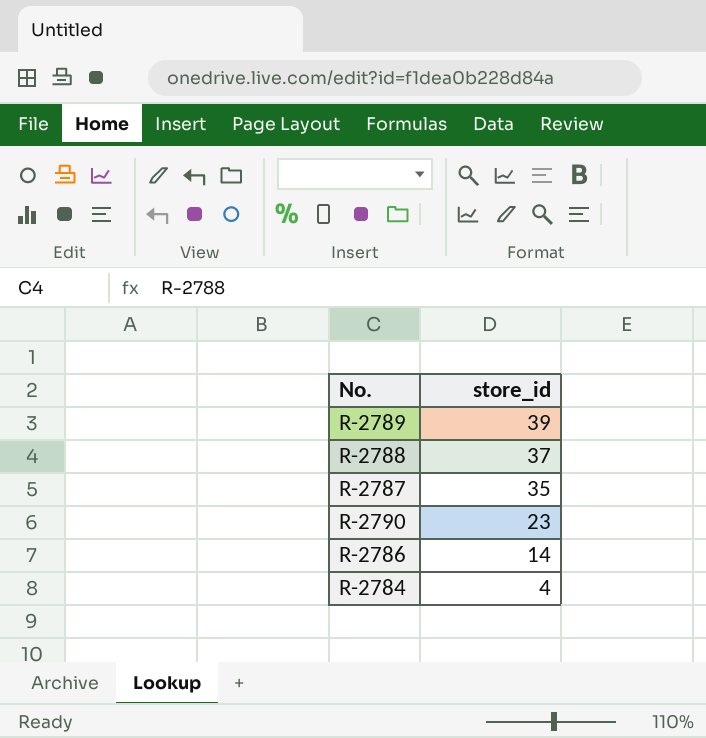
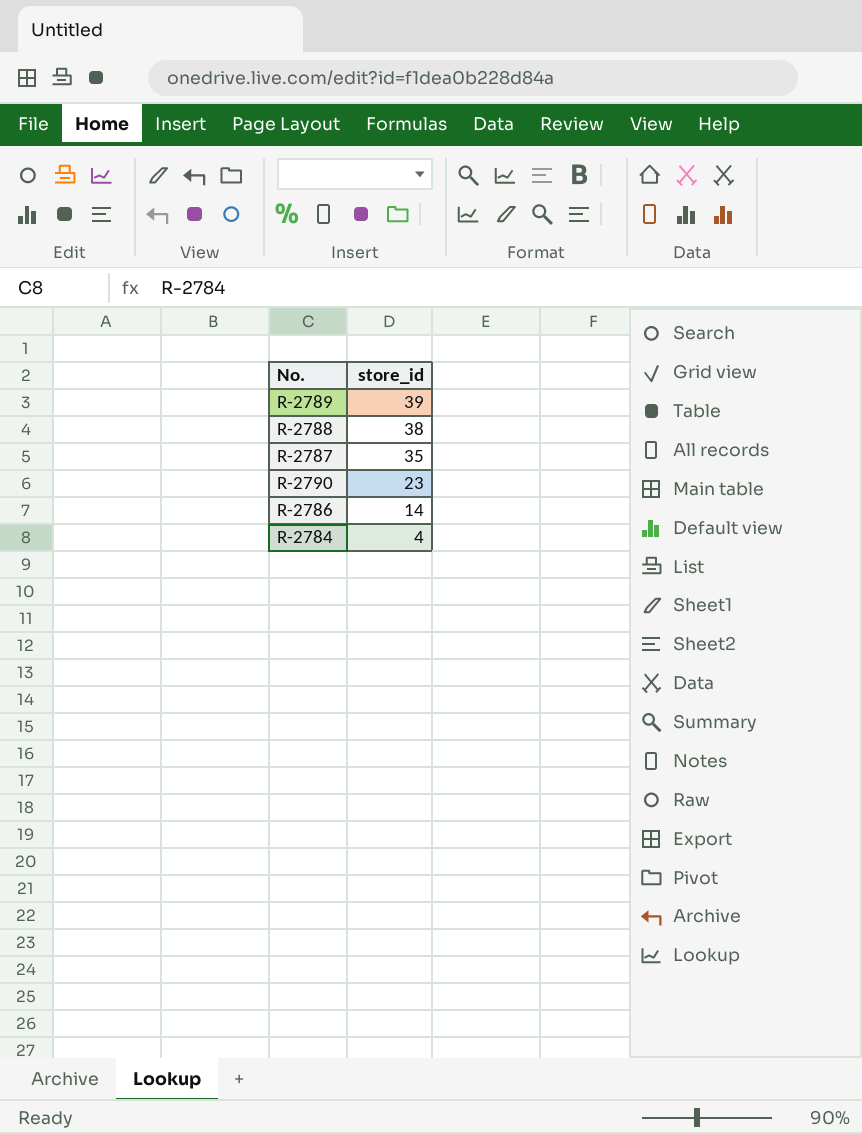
R-2788 | store_id: 37 -> 38

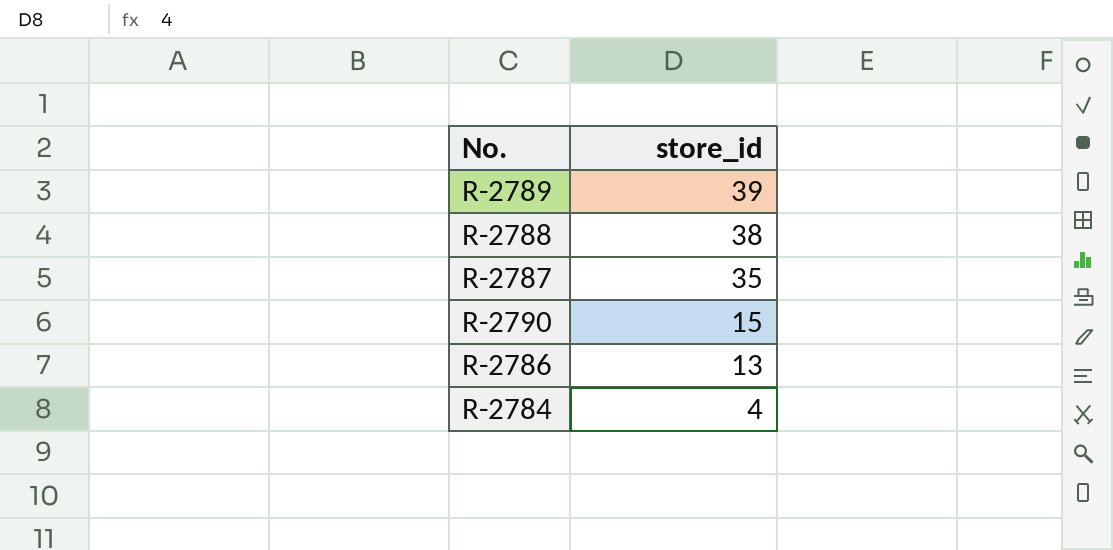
R-2790 | store_id: 23 -> 15
R-2786 | store_id: 14 -> 13

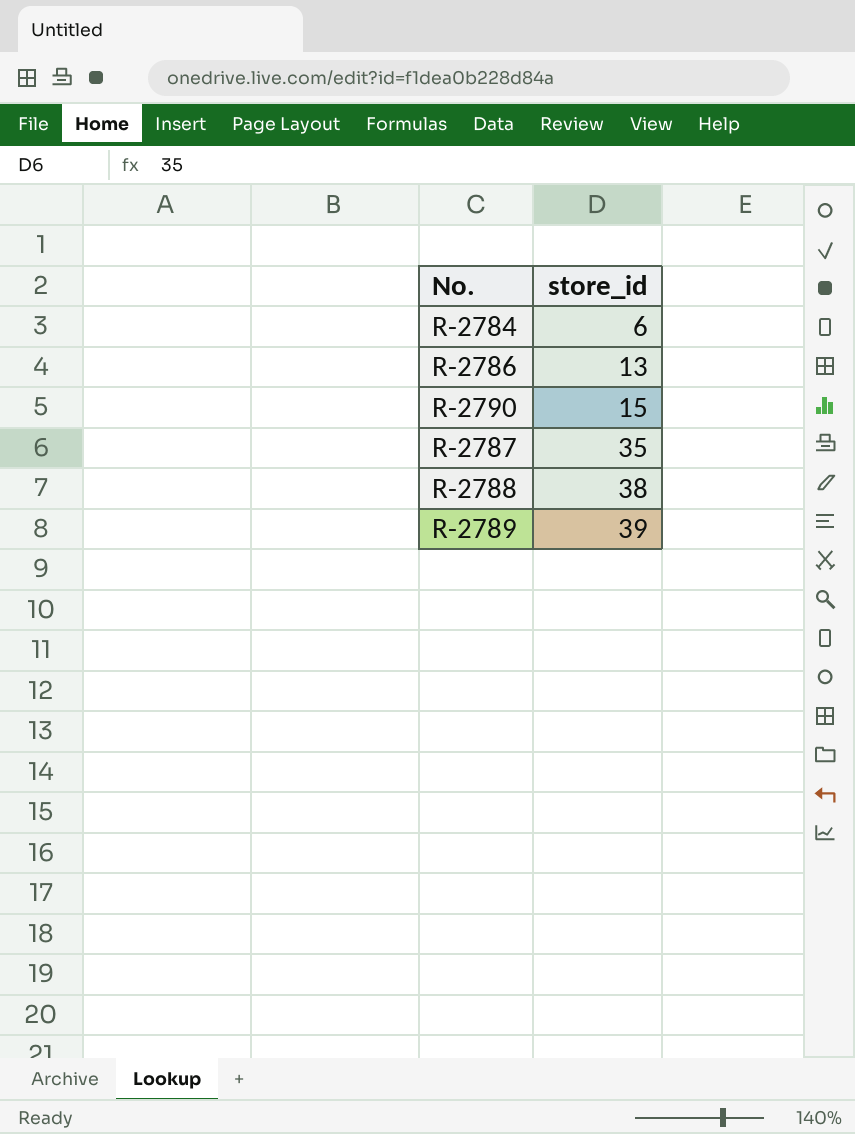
row order: store_id descending -> store_id ascending
R-2784 | store_id: 4 -> 6

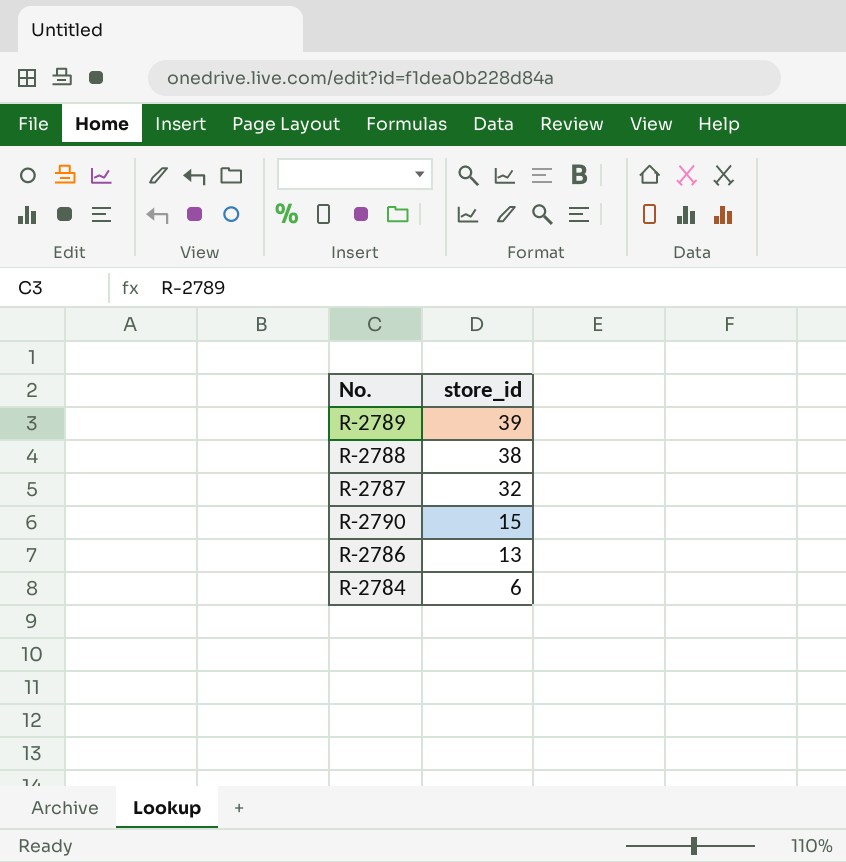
row order: store_id ascending -> store_id descending
R-2787 | store_id: 35 -> 32

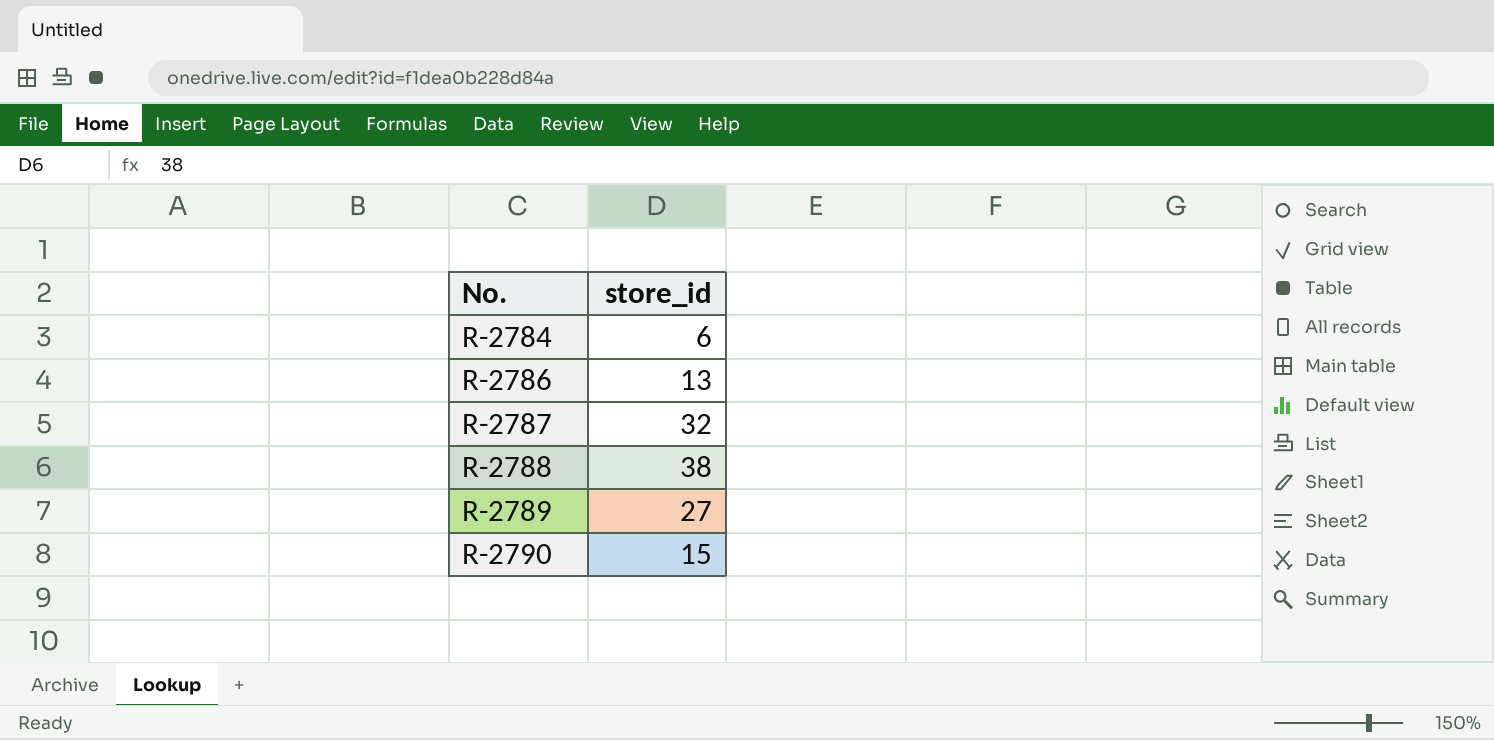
row order: store_id descending -> No. ascending
R-2789 | store_id: 39 -> 27

